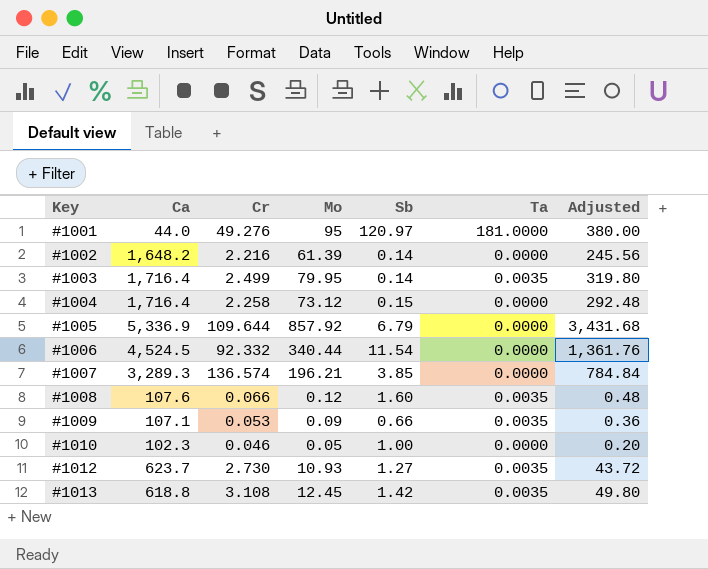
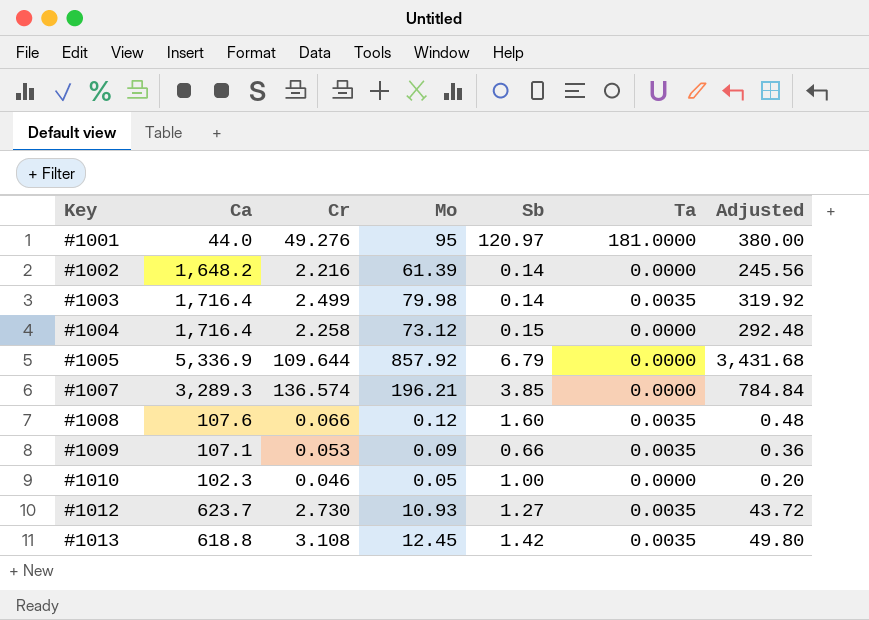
row #1006: 4,524.5 | 92.332 | 340.44 | 11.54 | 0.0000 | 1,361.76 -> none
#1003 | Mo: 79.95 -> 79.98
#1003 | Adjusted: 319.80 -> 319.92

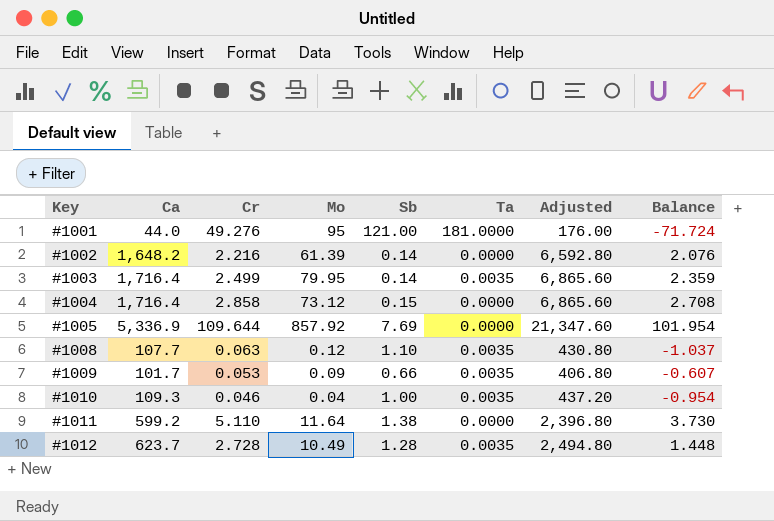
column Adjusted | formula: [Mo] * 4 -> [Ca] * 4
column Balance | formula: none -> [Cr] - [Sb]
row #1007: 3,289.3 | 136.574 | 196.21 | 3.85 | 0.0000 | 784.84 -> none
row #1013: 618.8 | 3.108 | 12.45 | 1.42 | 0.0035 | 49.80 -> none
#1001 | Sb: 120.97 -> 121.00
#1003 | Mo: 79.98 -> 79.95
#1004 | Cr: 2.258 -> 2.858
#1005 | Sb: 6.79 -> 7.69
#1008 | Ca: 107.6 -> 107.7
#1008 | Cr: 0.066 -> 0.063
#1008 | Sb: 1.60 -> 1.10
#1009 | Ca: 107.1 -> 101.7
#1010 | Ca: 102.3 -> 109.3
#1010 | Mo: 0.05 -> 0.04
#1010 | Ta: 0.0000 -> 0.0035
row #1011: none -> 599.2 | 5.110 | 11.64 | 1.38 | 0.0000 | 2,396.80 | 3.730
#1012 | Cr: 2.730 -> 2.728
#1012 | Mo: 10.93 -> 10.49
#1012 | Sb: 1.27 -> 1.28

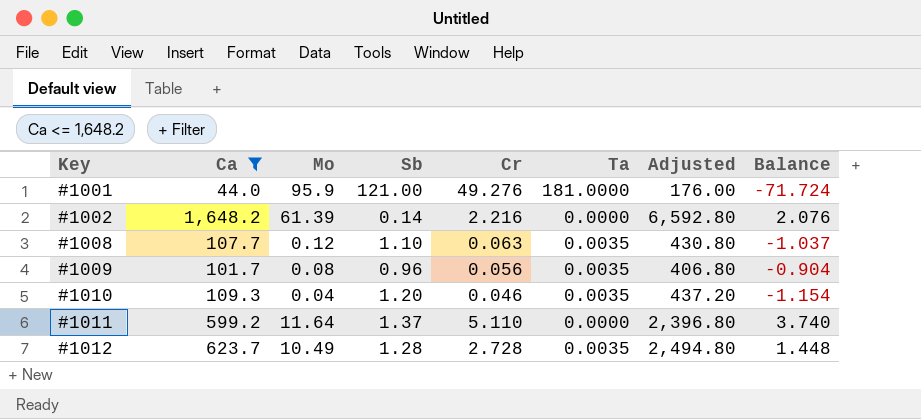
filter: none -> Ca <= 1,648.2
column Cr | position: 3 -> 5
#1001 | Mo: 95 -> 95.9
#1009 | Mo: 0.09 -> 0.08
#1009 | Sb: 0.66 -> 0.96
#1009 | Cr: 0.053 -> 0.056
#1009 | Balance: -0.607 -> -0.904
#1010 | Sb: 1.00 -> 1.20
#1010 | Balance: -0.954 -> -1.154
#1011 | Sb: 1.38 -> 1.37
#1011 | Balance: 3.730 -> 3.740

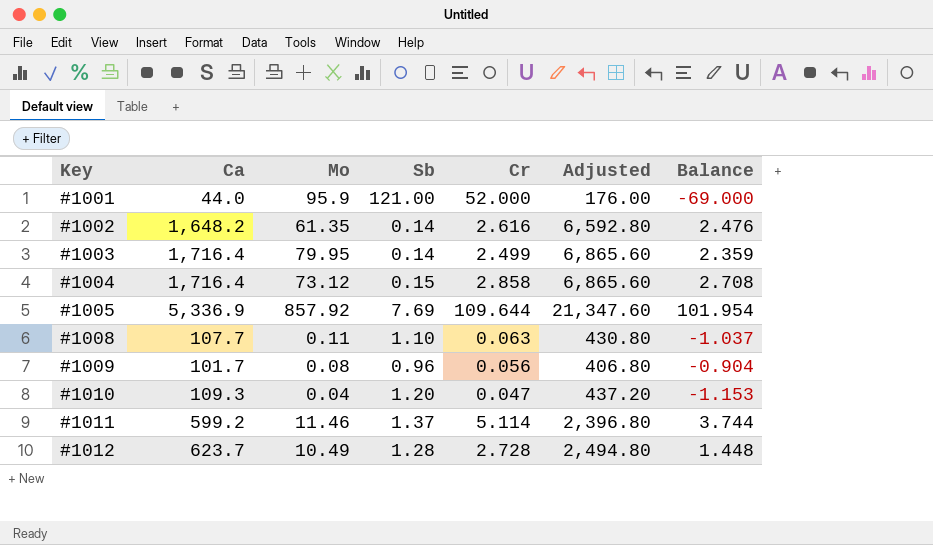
filter: Ca <= 1,648.2 -> none
column Ta | position: 6 -> none
#1001 | Cr: 49.276 -> 52.000
#1001 | Balance: -71.724 -> -69.000
#1002 | Mo: 61.39 -> 61.35
#1002 | Cr: 2.216 -> 2.616
#1002 | Balance: 2.076 -> 2.476
#1008 | Mo: 0.12 -> 0.11
#1010 | Cr: 0.046 -> 0.047
#1010 | Balance: -1.154 -> -1.153
#1011 | Mo: 11.64 -> 11.46
#1011 | Cr: 5.110 -> 5.114
#1011 | Balance: 3.740 -> 3.744

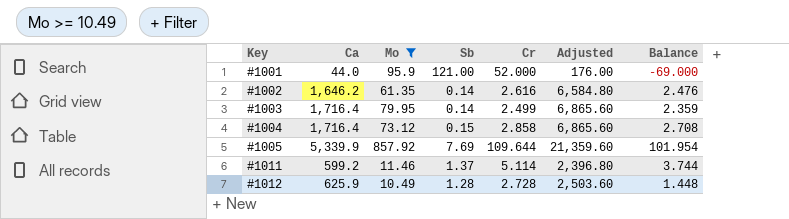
filter: none -> Mo >= 10.49
#1002 | Ca: 1,648.2 -> 1,646.2
#1002 | Adjusted: 6,592.80 -> 6,584.80
#1005 | Ca: 5,336.9 -> 5,339.9
#1005 | Adjusted: 21,347.60 -> 21,359.60
#1012 | Ca: 623.7 -> 625.9
#1012 | Adjusted: 2,494.80 -> 2,503.60

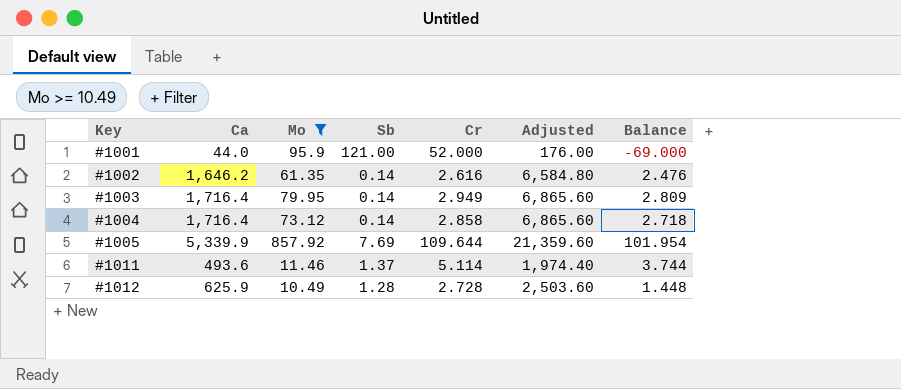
#1003 | Cr: 2.499 -> 2.949
#1003 | Balance: 2.359 -> 2.809
#1004 | Sb: 0.15 -> 0.14
#1004 | Balance: 2.708 -> 2.718
#1011 | Ca: 599.2 -> 493.6
#1011 | Adjusted: 2,396.80 -> 1,974.40

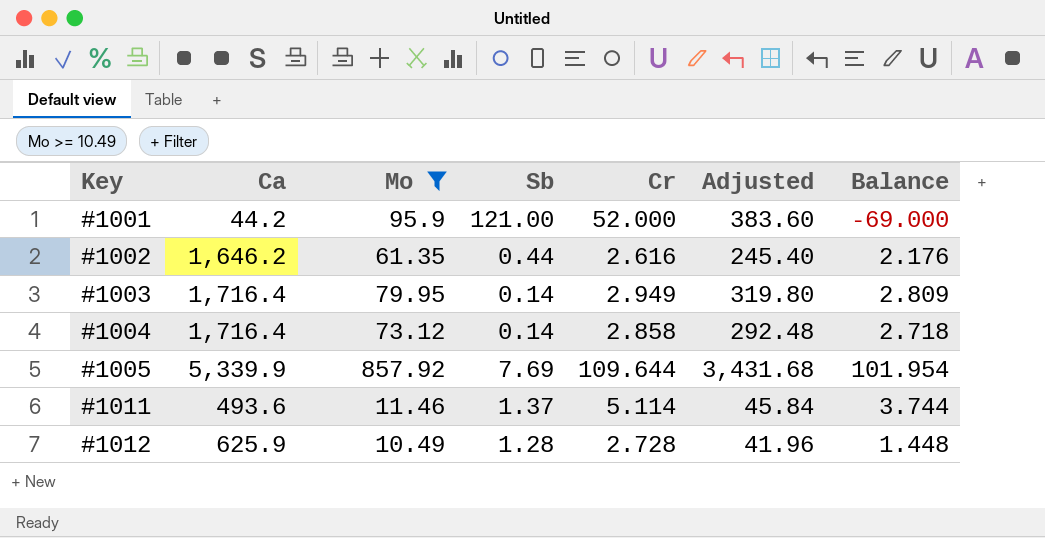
column Adjusted | formula: [Ca] * 4 -> [Mo] * 4
#1001 | Ca: 44.0 -> 44.2
#1002 | Sb: 0.14 -> 0.44
#1002 | Balance: 2.476 -> 2.176

